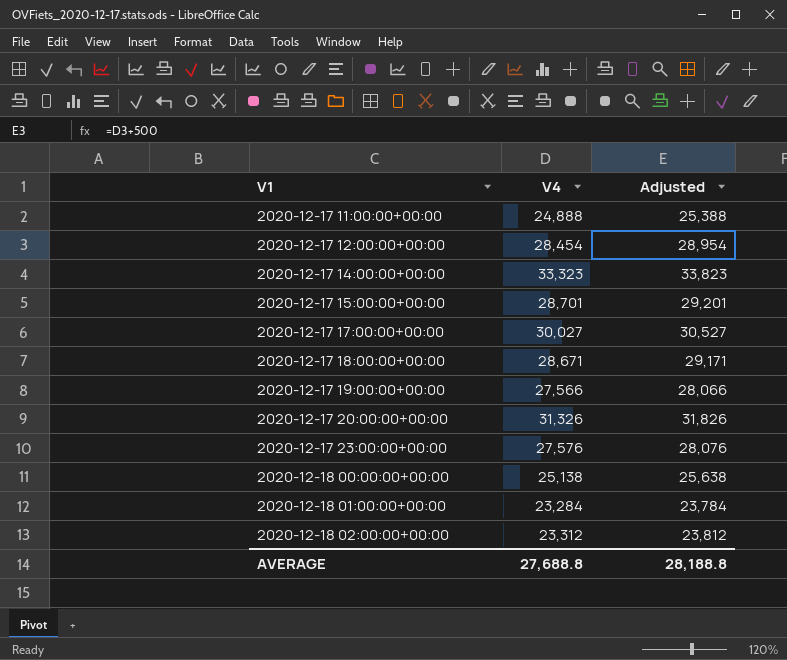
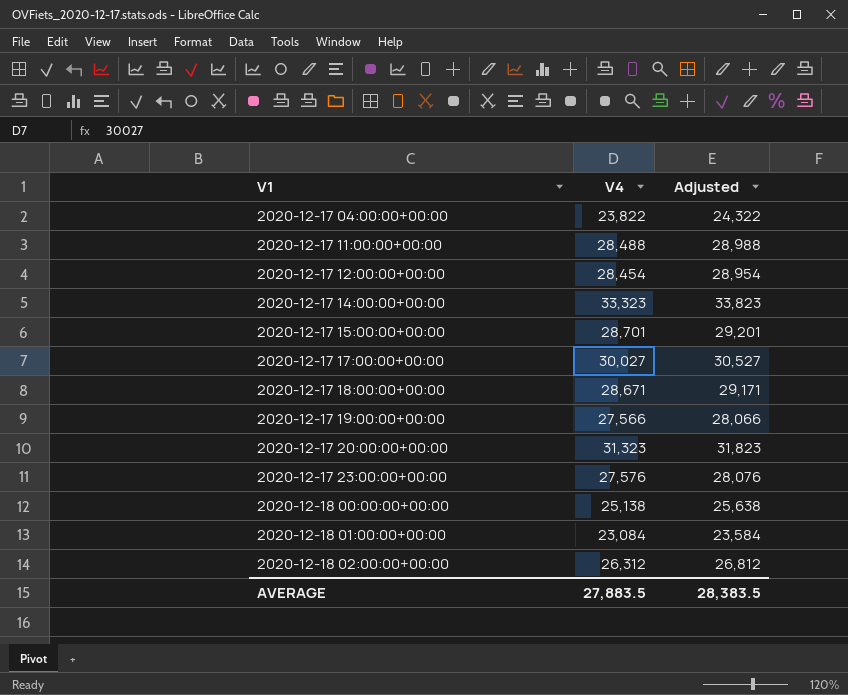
row 2020-12-17 04:00:00+00:00: none -> 23,822 | 24,322
2020-12-17 11:00:00+00:00 | V4: 24,888 -> 28,488
2020-12-17 11:00:00+00:00 | Adjusted: 25,388 -> 28,988
2020-12-17 20:00:00+00:00 | V4: 31,326 -> 31,323
2020-12-17 20:00:00+00:00 | Adjusted: 31,826 -> 31,823
2020-12-18 01:00:00+00:00 | V4: 23,284 -> 23,084
2020-12-18 01:00:00+00:00 | Adjusted: 23,784 -> 23,584
2020-12-18 02:00:00+00:00 | V4: 23,312 -> 26,312
2020-12-18 02:00:00+00:00 | Adjusted: 23,812 -> 26,812
AVERAGE | V4: 27,688.8 -> 27,883.5
AVERAGE | Adjusted: 28,188.8 -> 28,383.5

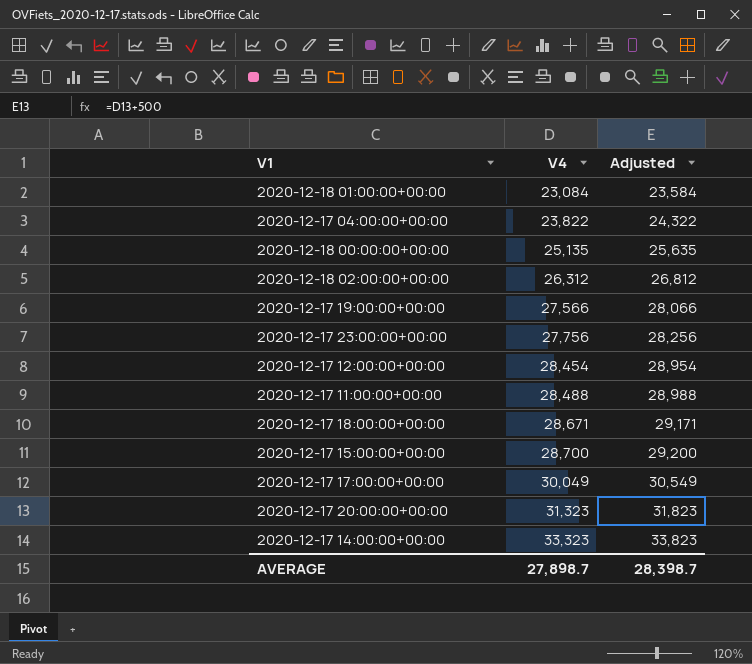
row order: V1 ascending -> V4 ascending
2020-12-18 00:00:00+00:00 | V4: 25,138 -> 25,135
2020-12-18 00:00:00+00:00 | Adjusted: 25,638 -> 25,635
2020-12-17 23:00:00+00:00 | V4: 27,576 -> 27,756
2020-12-17 23:00:00+00:00 | Adjusted: 28,076 -> 28,256
2020-12-17 15:00:00+00:00 | V4: 28,701 -> 28,700
2020-12-17 15:00:00+00:00 | Adjusted: 29,201 -> 29,200
2020-12-17 17:00:00+00:00 | V4: 30,027 -> 30,049
2020-12-17 17:00:00+00:00 | Adjusted: 30,527 -> 30,549
AVERAGE | V4: 27,883.5 -> 27,898.7
AVERAGE | Adjusted: 28,383.5 -> 28,398.7

